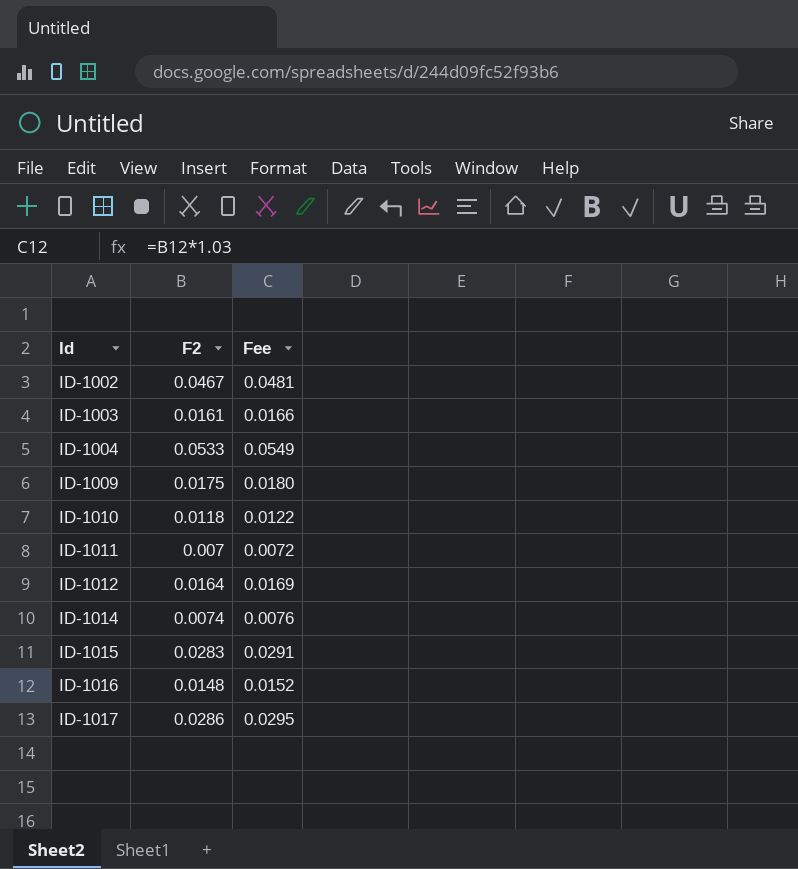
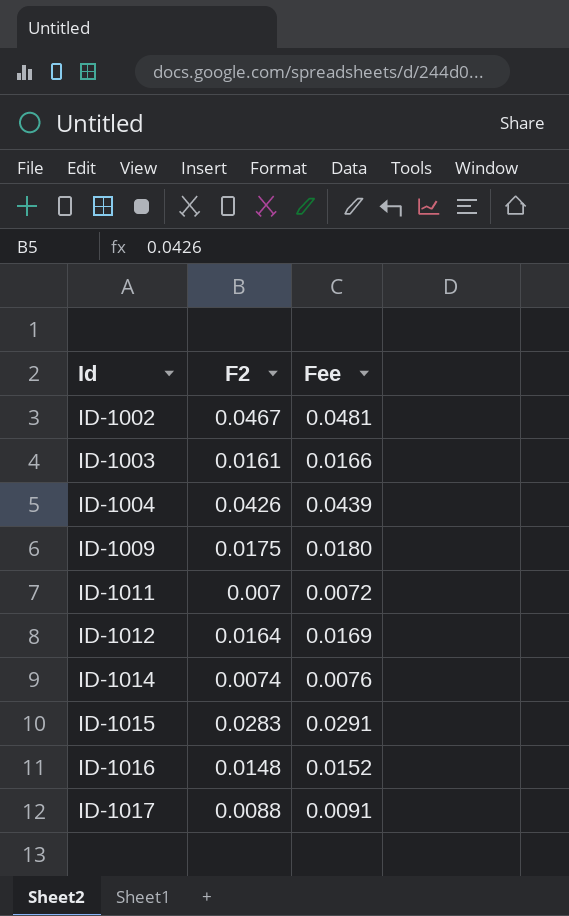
row ID-1010: 0.0118 | 0.0122 -> none
ID-1004 | F2: 0.0533 -> 0.0426
ID-1004 | Fee: 0.0549 -> 0.0439
ID-1017 | F2: 0.0286 -> 0.0088
ID-1017 | Fee: 0.0295 -> 0.0091

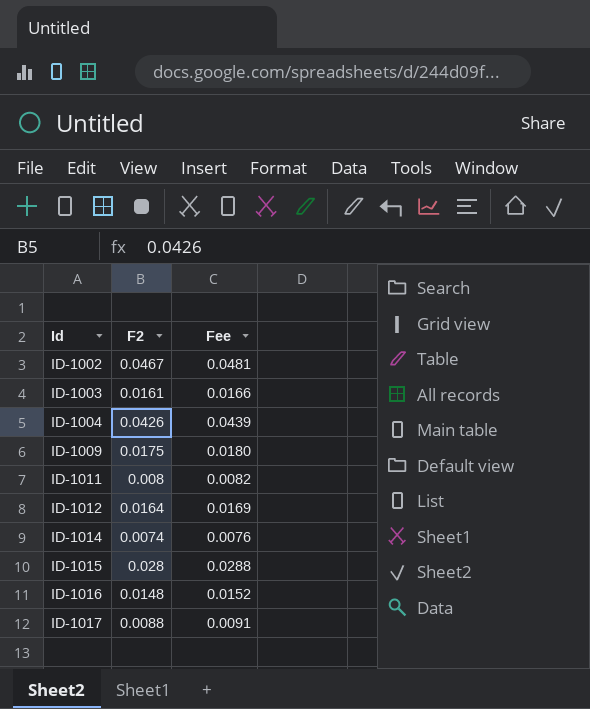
ID-1011 | F2: 0.007 -> 0.008
ID-1011 | Fee: 0.0072 -> 0.0082
ID-1015 | F2: 0.0283 -> 0.028
ID-1015 | Fee: 0.0291 -> 0.0288

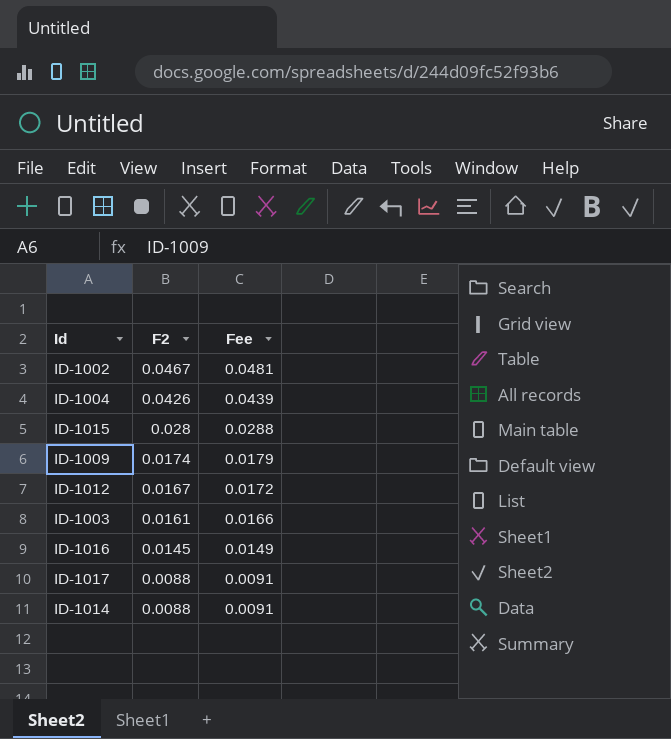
row order: Id ascending -> F2 descending
row ID-1011: 0.008 | 0.0082 -> none
ID-1009 | F2: 0.0175 -> 0.0174
ID-1009 | Fee: 0.0180 -> 0.0179
ID-1012 | F2: 0.0164 -> 0.0167
ID-1012 | Fee: 0.0169 -> 0.0172
ID-1016 | F2: 0.0148 -> 0.0145
ID-1016 | Fee: 0.0152 -> 0.0149
ID-1014 | F2: 0.0074 -> 0.0088
ID-1014 | Fee: 0.0076 -> 0.0091

